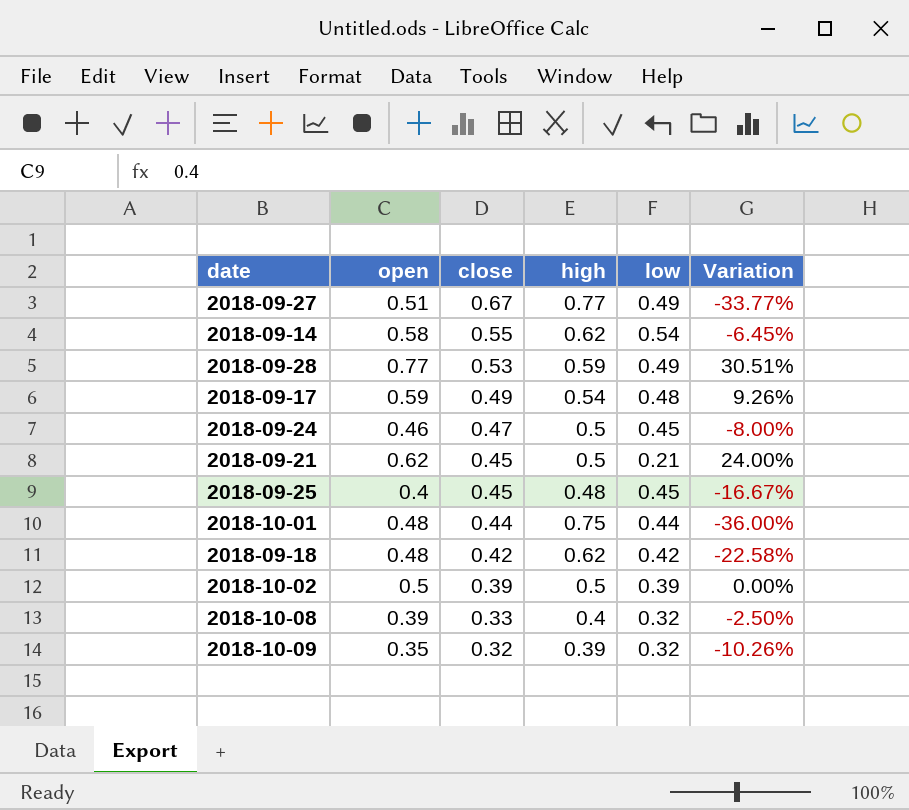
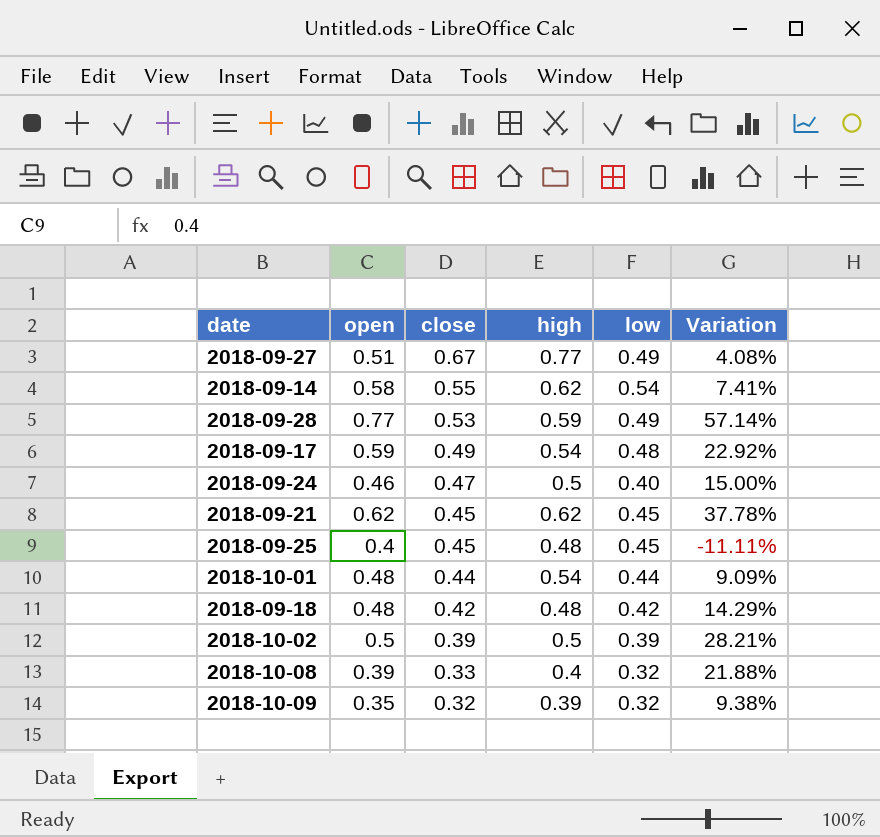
column Variation | formula: ([open] - [high]) / [high] -> ([open] - [low]) / [low]
2018-09-24 | low: 0.45 -> 0.40
2018-09-21 | high: 0.5 -> 0.62
2018-09-21 | low: 0.21 -> 0.45
2018-10-01 | high: 0.75 -> 0.54
2018-09-18 | high: 0.62 -> 0.48

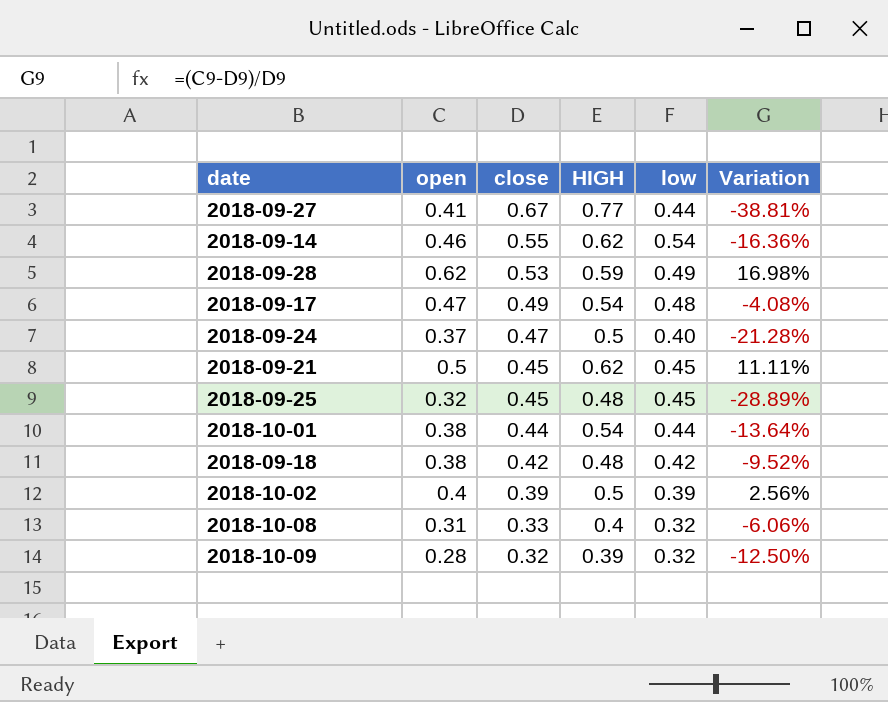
column name: high -> HIGH
column Variation | formula: ([open] - [low]) / [low] -> ([open] - [close]) / [close]
2018-09-27 | open: 0.51 -> 0.41
2018-09-27 | low: 0.49 -> 0.44
2018-09-14 | open: 0.58 -> 0.46
2018-09-28 | open: 0.77 -> 0.62
2018-09-17 | open: 0.59 -> 0.47
2018-09-24 | open: 0.46 -> 0.37
2018-09-21 | open: 0.62 -> 0.5
2018-09-25 | open: 0.4 -> 0.32
2018-10-01 | open: 0.48 -> 0.38
2018-09-18 | open: 0.48 -> 0.38
2018-10-02 | open: 0.5 -> 0.4
2018-10-08 | open: 0.39 -> 0.31
2018-10-09 | open: 0.35 -> 0.28

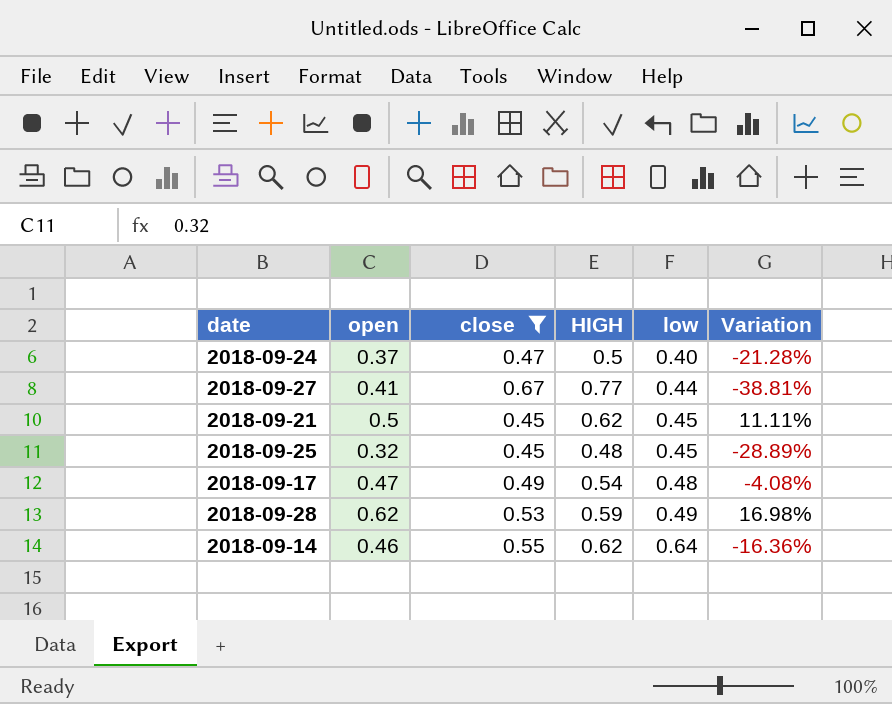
filter: none -> close >= 0.45
row order: close descending -> low ascending
2018-09-14 | low: 0.54 -> 0.64

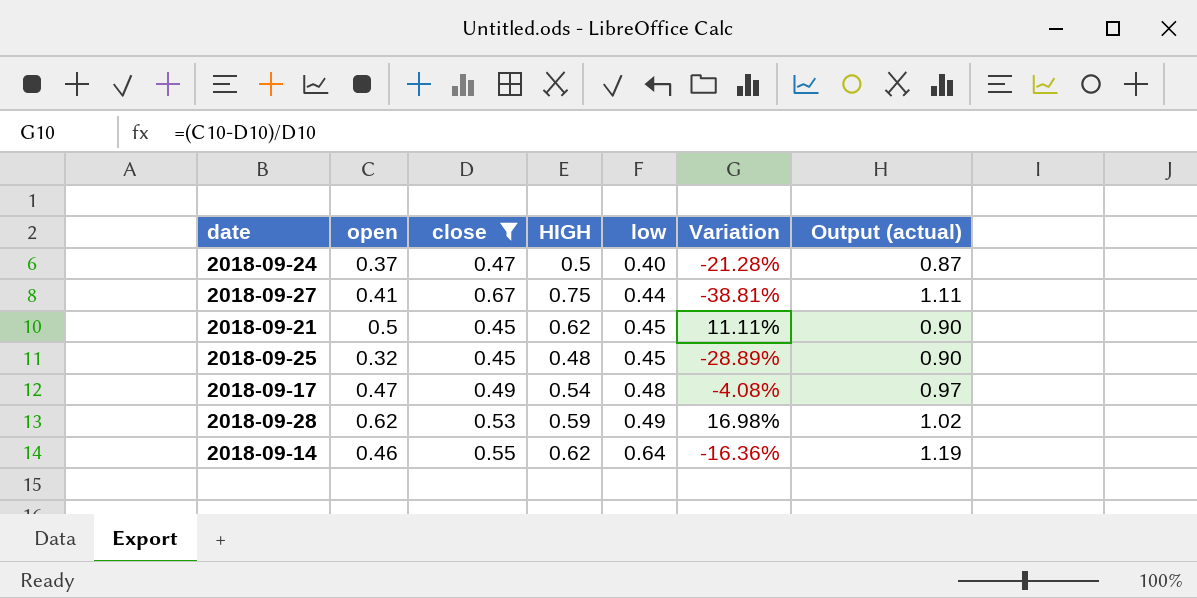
column Output (actual) | formula: none -> [close] + [low]
2018-09-27 | HIGH: 0.77 -> 0.75

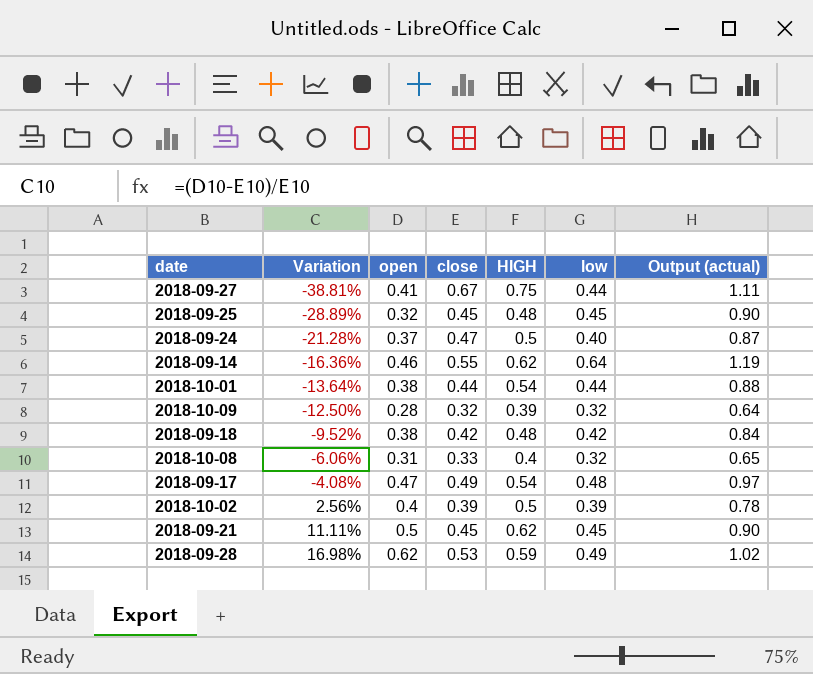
filter: close >= 0.45 -> none
row order: low ascending -> Variation ascending
column Variation | position: 6 -> 2

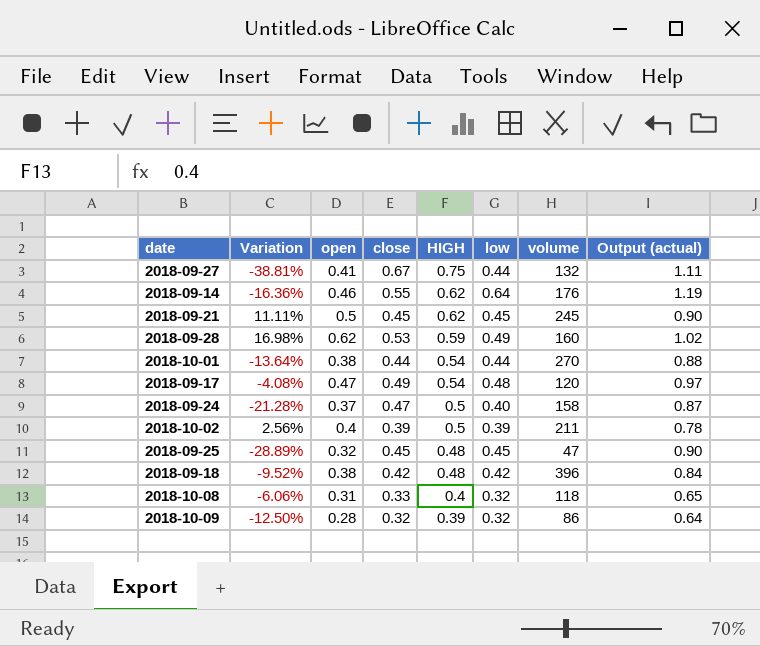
row order: Variation ascending -> HIGH descending
column volume | position: none -> 7

